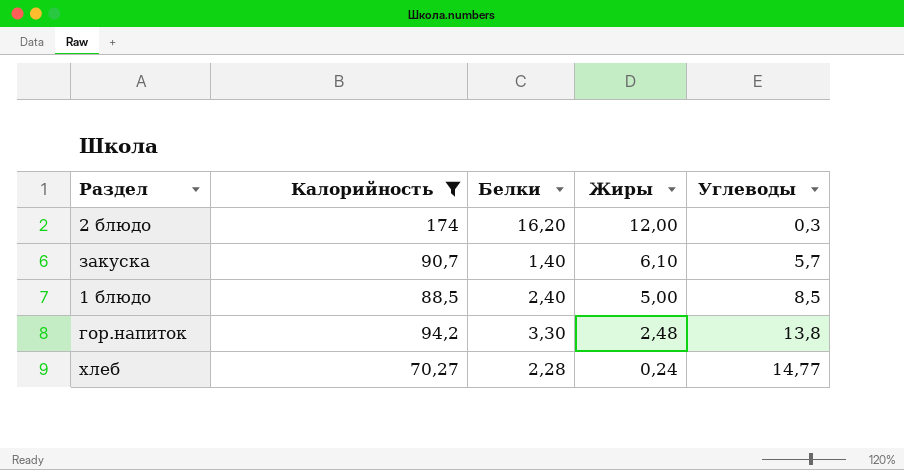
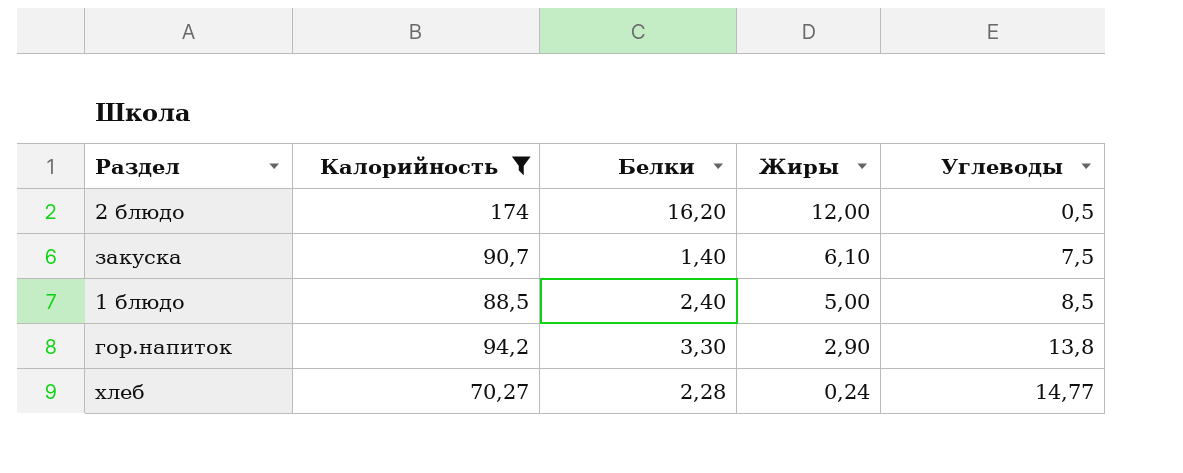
2 блюдо | Углеводы: 0,3 -> 0,5
закуска | Углеводы: 5,7 -> 7,5
гор.напиток | Жиры: 2,48 -> 2,90

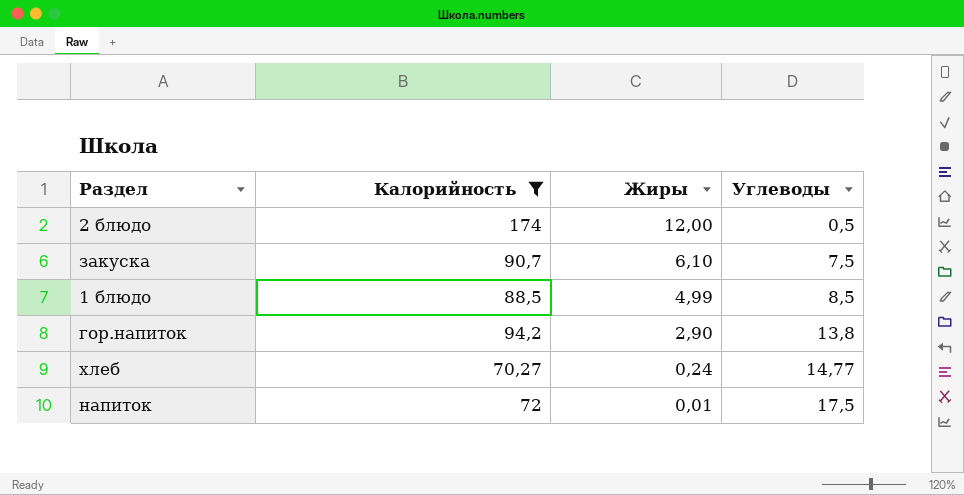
column Белки | position: 3 -> none
1 блюдо | Жиры: 5,00 -> 4,99
row напиток: none -> 72 | 0,01 | 17,5

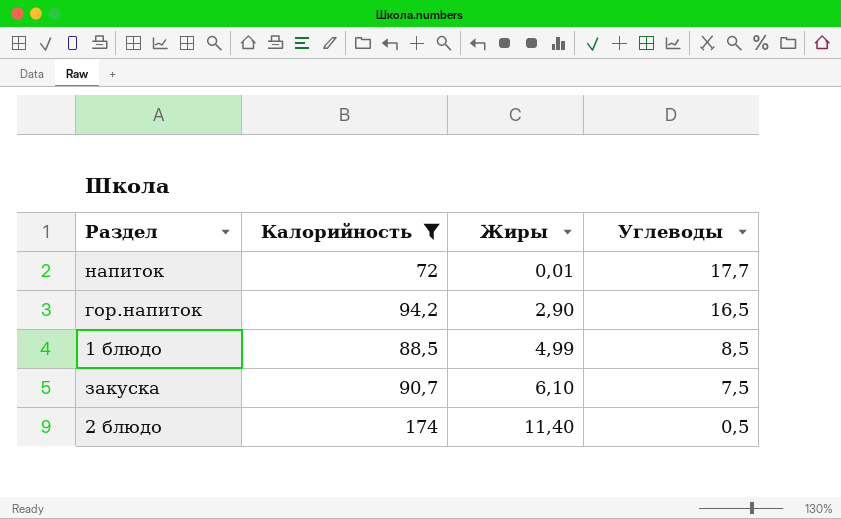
row order: Жиры descending -> Жиры ascending
row хлеб: 70,27 | 0,24 | 14,77 -> none
напиток | Углеводы: 17,5 -> 17,7
гор.напиток | Углеводы: 13,8 -> 16,5
2 блюдо | Жиры: 12,00 -> 11,40

